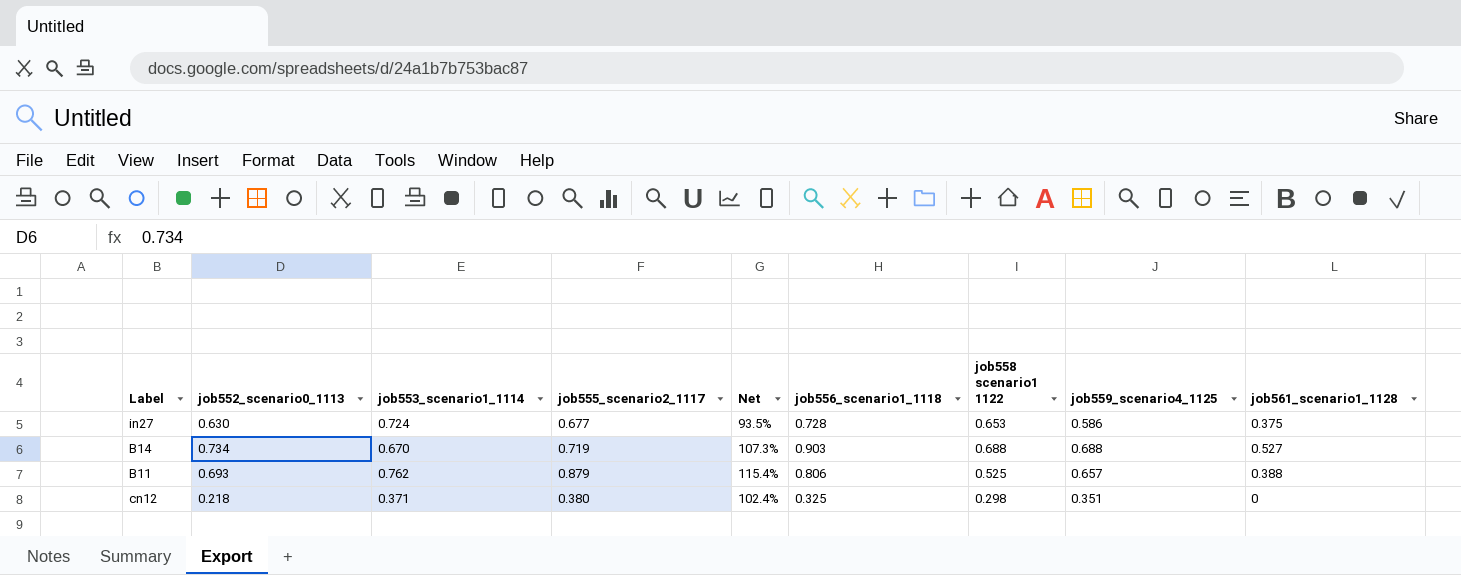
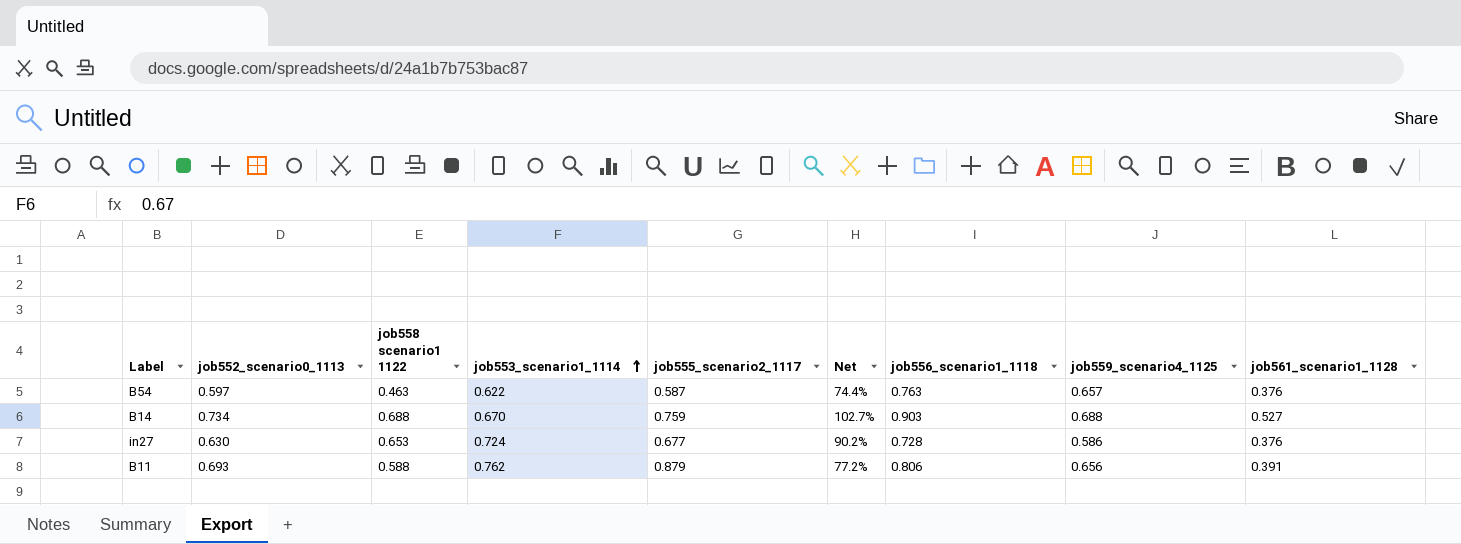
row order: none -> job553_scenario1_1114 ascending
column job558 scenario1 1122 | position: 7 -> 3
column Net | formula: [job555_scenario2_1117] / [job553_scenario1_1114] -> [job558 scenario1 1122] / [job553_scenario1_1114]
row cn12: 0.218 | 0.371 | 0.380 | 102.4% | 0.325 | 0.298 | 0.351 | 0 -> none
row B54: none -> 0.597 | 0.463 | 0.622 | 0.587 | 74.4% | 0.763 | 0.657 | 0.376
B14 | job555_scenario2_1117: 0.719 -> 0.759
in27 | job561_scenario1_1128: 0.375 -> 0.376
B11 | job558 scenario1 1122: 0.525 -> 0.588
B11 | job559_scenario4_1125: 0.657 -> 0.656
B11 | job561_scenario1_1128: 0.388 -> 0.391

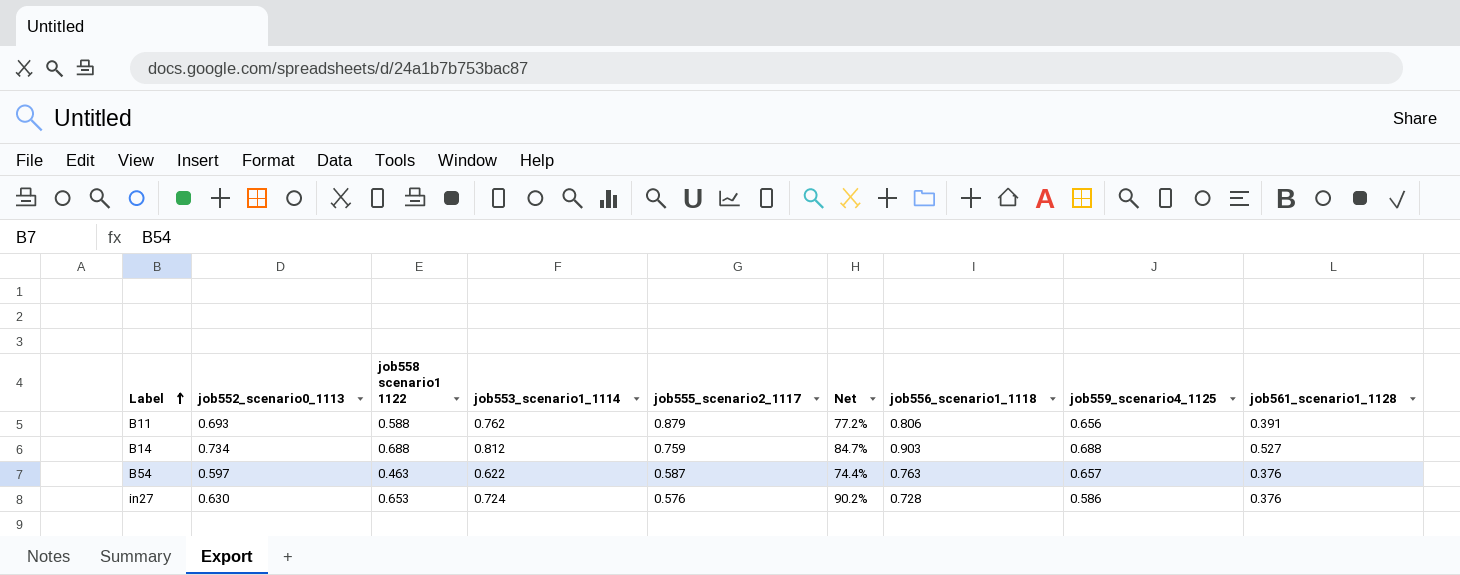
row order: job553_scenario1_1114 ascending -> Label ascending
B14 | job553_scenario1_1114: 0.670 -> 0.812
B14 | Net: 102.7% -> 84.7%
in27 | job555_scenario2_1117: 0.677 -> 0.576

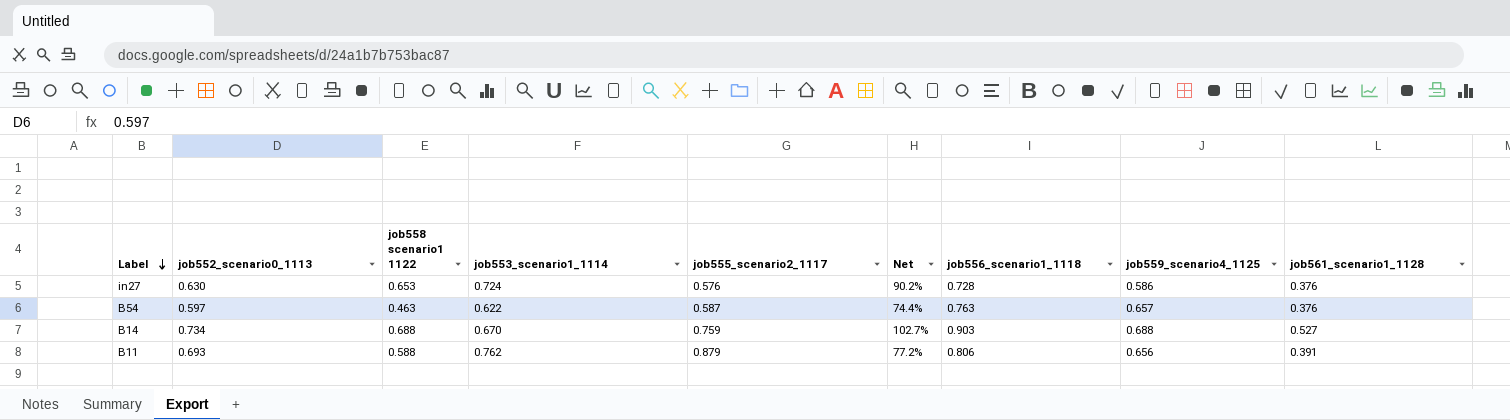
row order: Label ascending -> Label descending
B14 | job553_scenario1_1114: 0.812 -> 0.670
B14 | Net: 84.7% -> 102.7%

